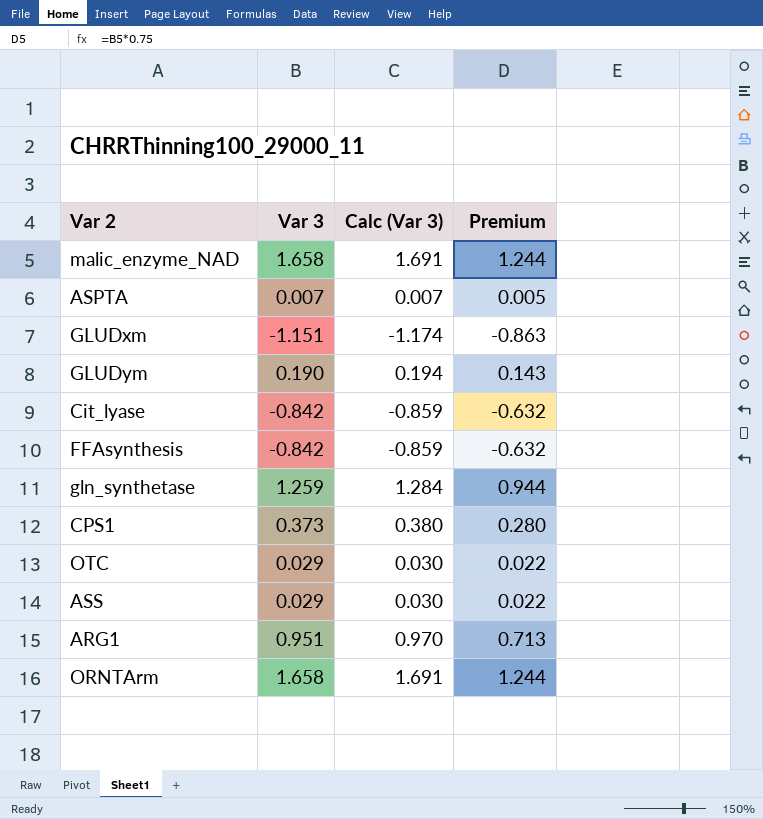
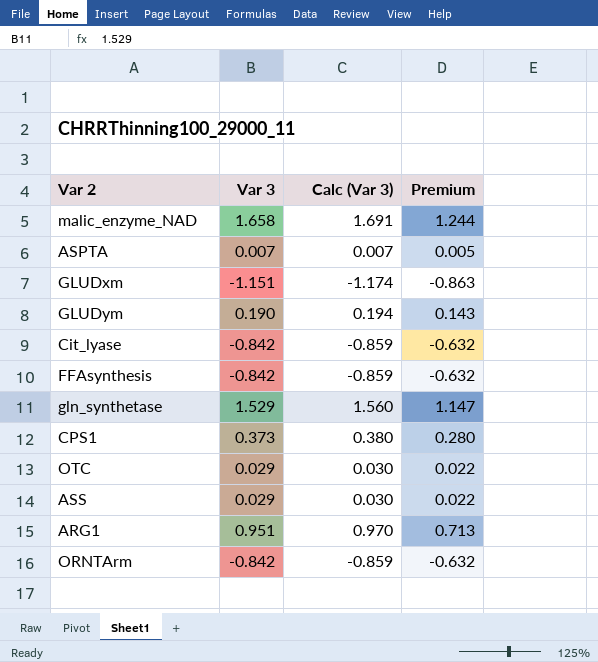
gln_synthetase | Var 3: 1.259 -> 1.529
gln_synthetase | Calc (Var 3): 1.284 -> 1.560
gln_synthetase | Premium: 0.944 -> 1.147
ORNTArm | Var 3: 1.658 -> -0.842
ORNTArm | Calc (Var 3): 1.691 -> -0.859
ORNTArm | Premium: 1.244 -> -0.632

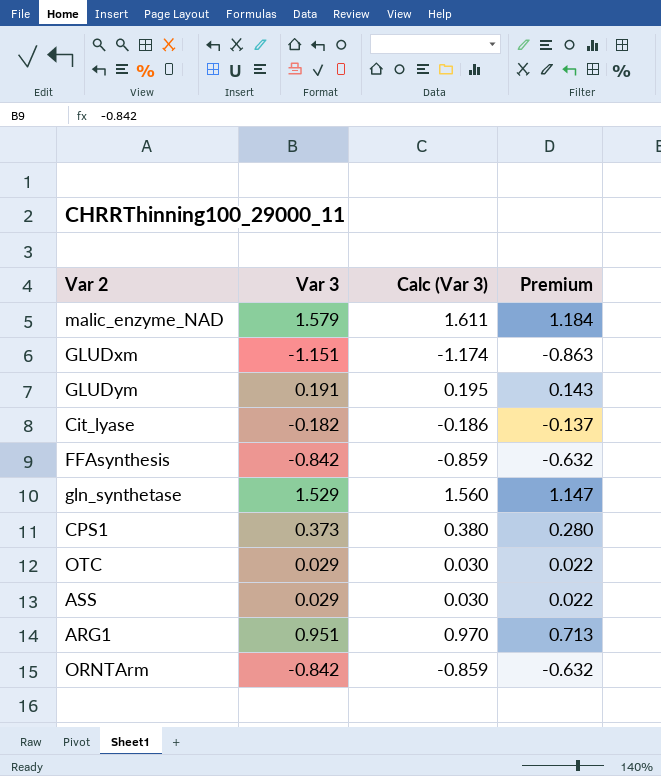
row ASPTA: 0.007 | 0.007 | 0.005 -> none
malic_enzyme_NAD | Var 3: 1.658 -> 1.579
malic_enzyme_NAD | Calc (Var 3): 1.691 -> 1.611
malic_enzyme_NAD | Premium: 1.244 -> 1.184
GLUDym | Var 3: 0.190 -> 0.191
GLUDym | Calc (Var 3): 0.194 -> 0.195
Cit_lyase | Var 3: -0.842 -> -0.182
Cit_lyase | Calc (Var 3): -0.859 -> -0.186
Cit_lyase | Premium: -0.632 -> -0.137

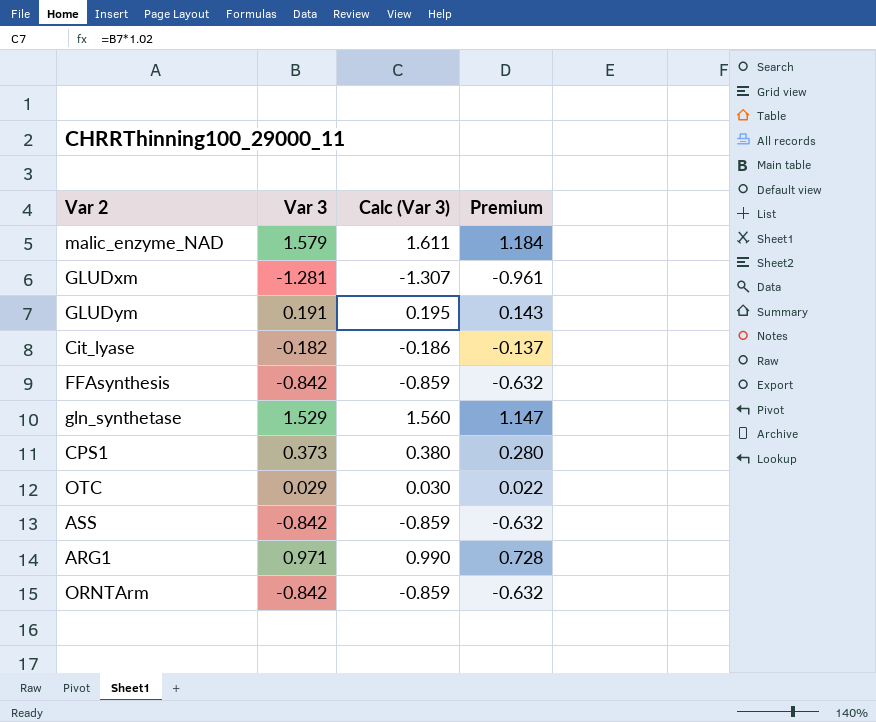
GLUDxm | Var 3: -1.151 -> -1.281
GLUDxm | Calc (Var 3): -1.174 -> -1.307
GLUDxm | Premium: -0.863 -> -0.961
ASS | Var 3: 0.029 -> -0.842
ASS | Calc (Var 3): 0.030 -> -0.859
ASS | Premium: 0.022 -> -0.632
ARG1 | Var 3: 0.951 -> 0.971
ARG1 | Calc (Var 3): 0.970 -> 0.990
ARG1 | Premium: 0.713 -> 0.728

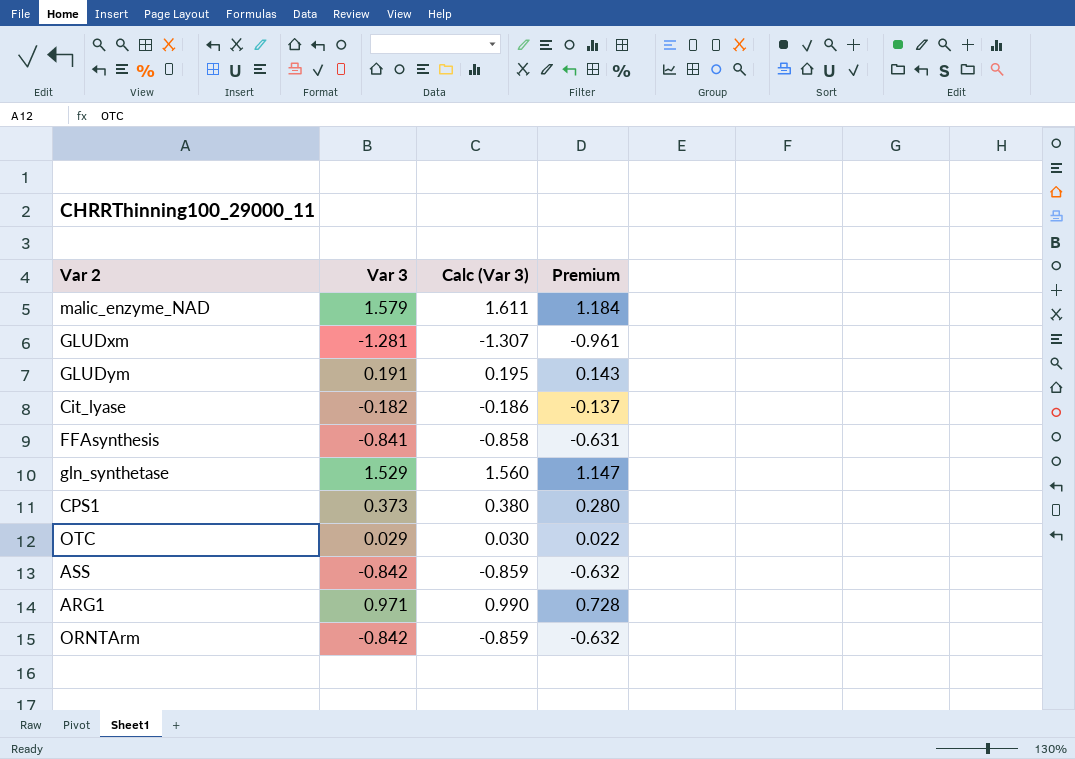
FFAsynthesis | Var 3: -0.842 -> -0.841
FFAsynthesis | Calc (Var 3): -0.859 -> -0.858
FFAsynthesis | Premium: -0.632 -> -0.631

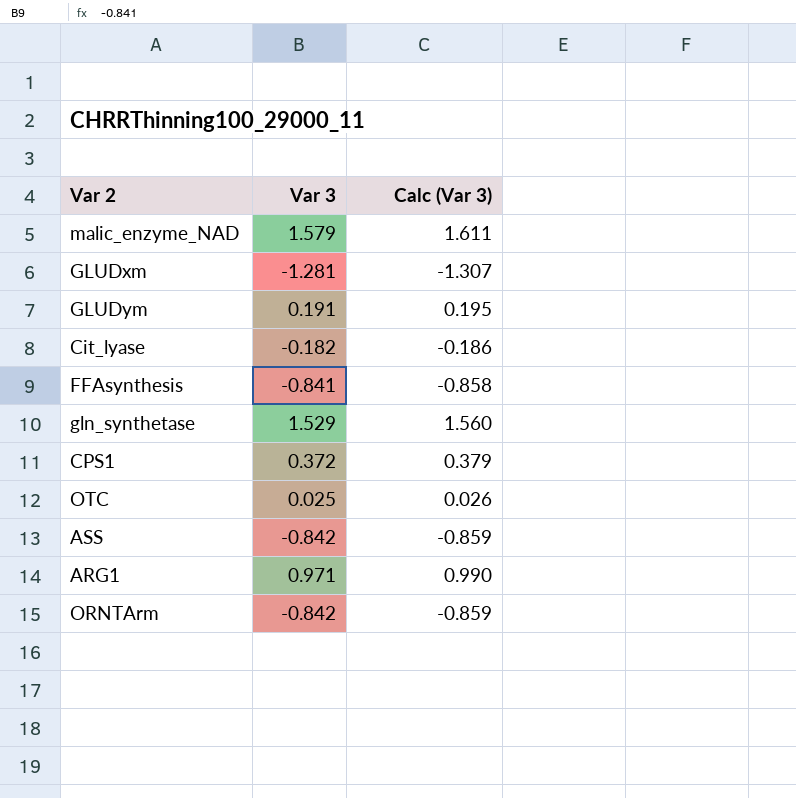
column Premium | formula: [Var 3] * 0.75 -> none
CPS1 | Var 3: 0.373 -> 0.372
CPS1 | Calc (Var 3): 0.380 -> 0.379
OTC | Var 3: 0.029 -> 0.025
OTC | Calc (Var 3): 0.030 -> 0.026

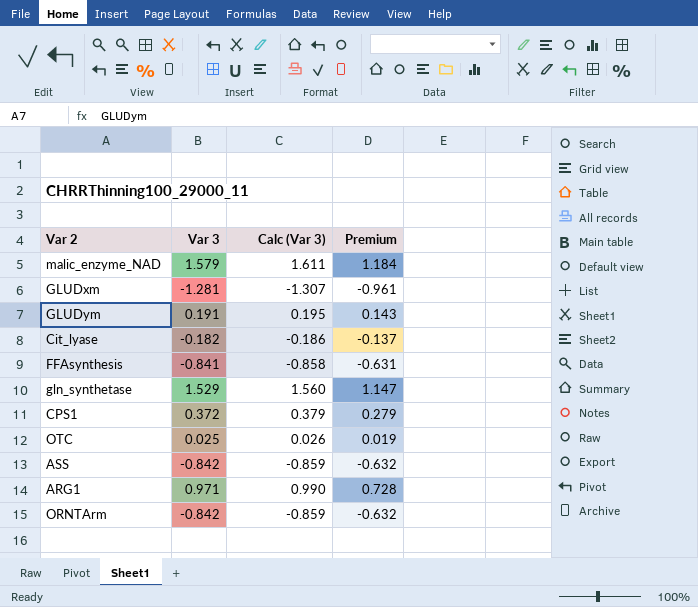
column Premium | formula: none -> [Var 3] * 0.75

